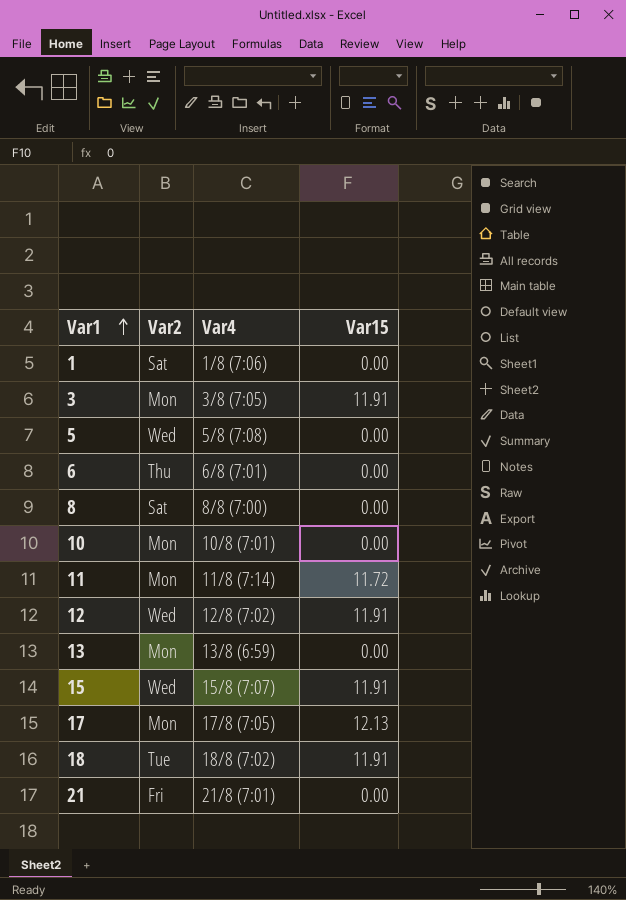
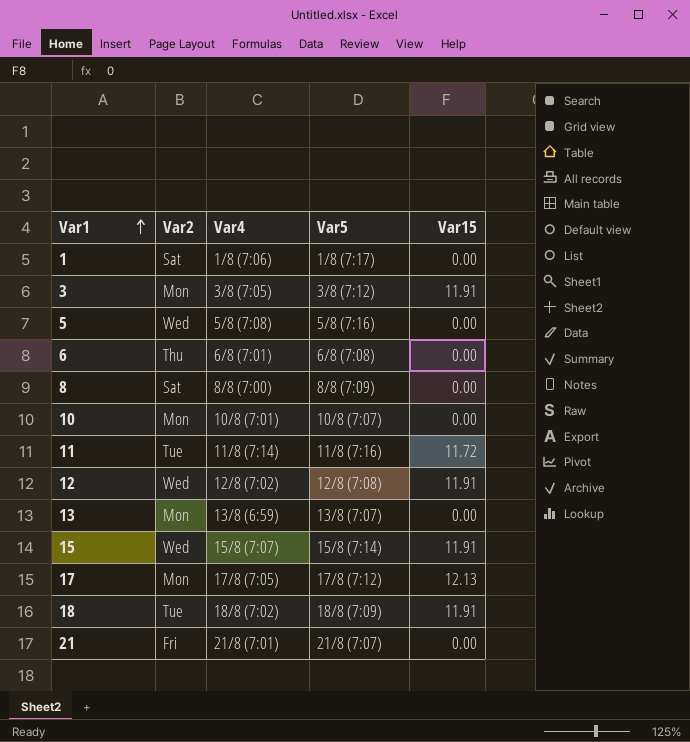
column Var5 | position: none -> 4
11 | Var2: Mon -> Tue

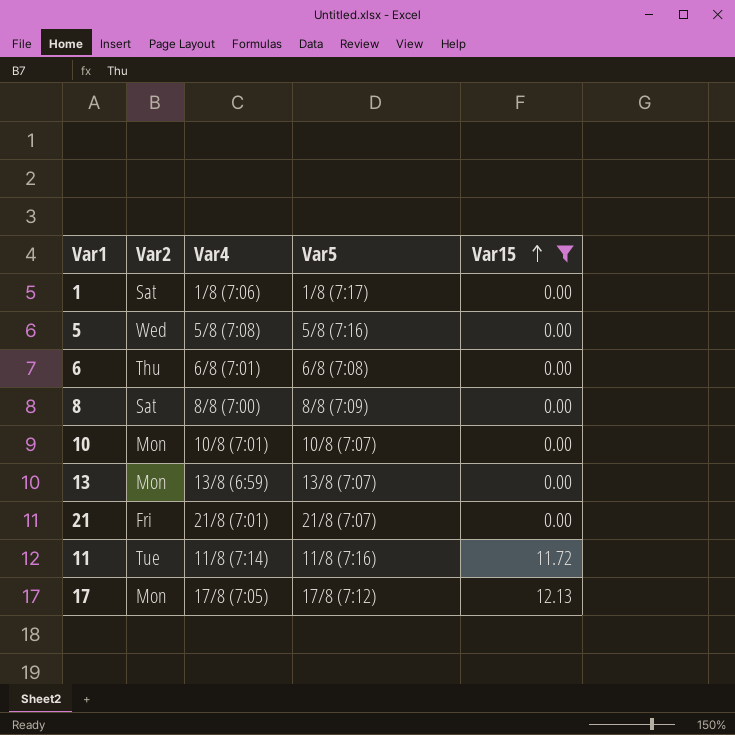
filter: none -> Var15 != 11.91
row order: Var1 ascending -> Var15 ascending

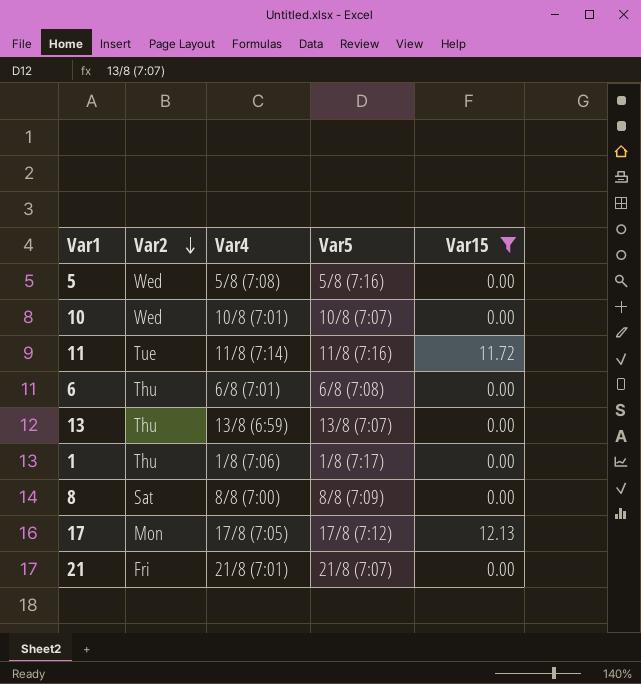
row order: Var15 ascending -> Var2 descending
10 | Var2: Mon -> Wed
13 | Var2: Mon -> Thu
1 | Var2: Sat -> Thu

